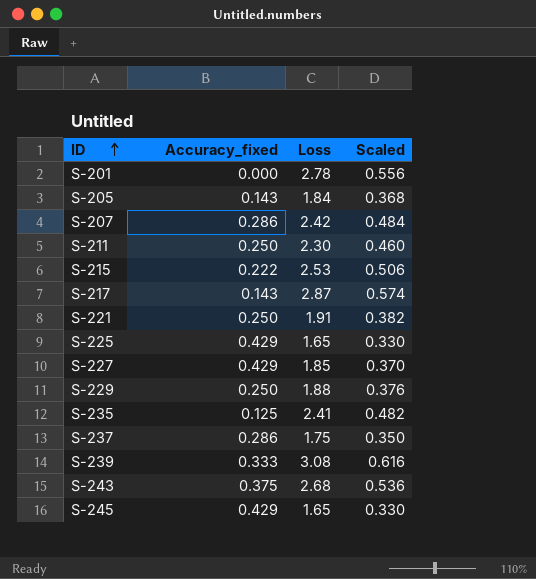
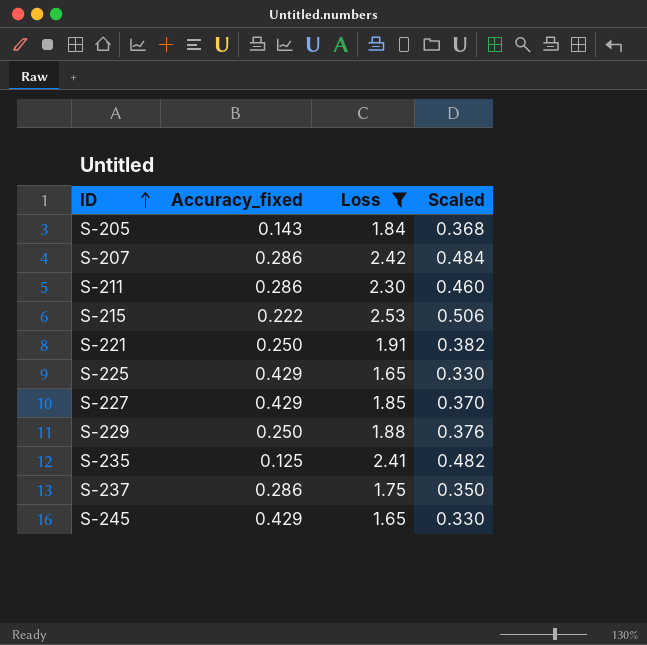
filter: none -> Loss <= 2.53
S-211 | Accuracy_fixed: 0.250 -> 0.286

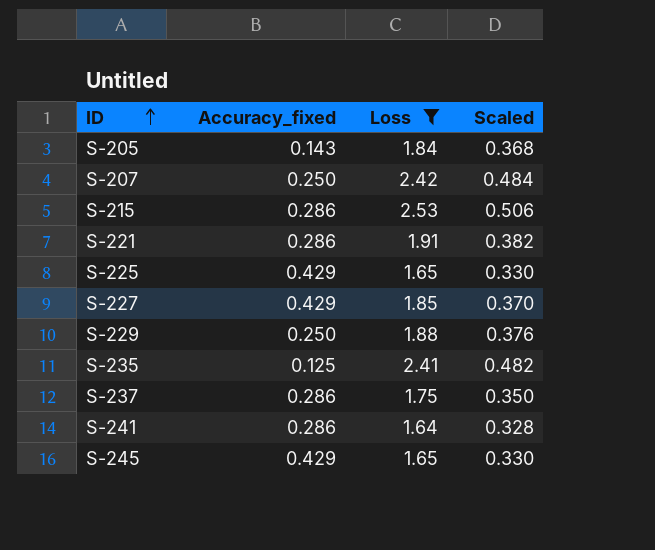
row S-211: 0.286 | 2.30 | 0.460 -> none
S-207 | Accuracy_fixed: 0.286 -> 0.250
S-215 | Accuracy_fixed: 0.222 -> 0.286
S-221 | Accuracy_fixed: 0.250 -> 0.286
row S-241: none -> 0.286 | 1.64 | 0.328

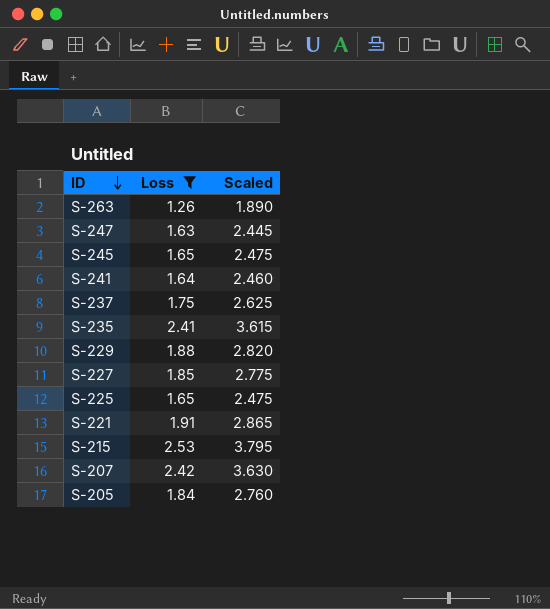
row order: ID ascending -> ID descending
column Accuracy_fixed | position: 2 -> none
column Scaled | formula: [Loss] * 0.2 -> [Loss] * 1.5
row S-263: none -> 1.26 | 1.890
row S-247: none -> 1.63 | 2.445

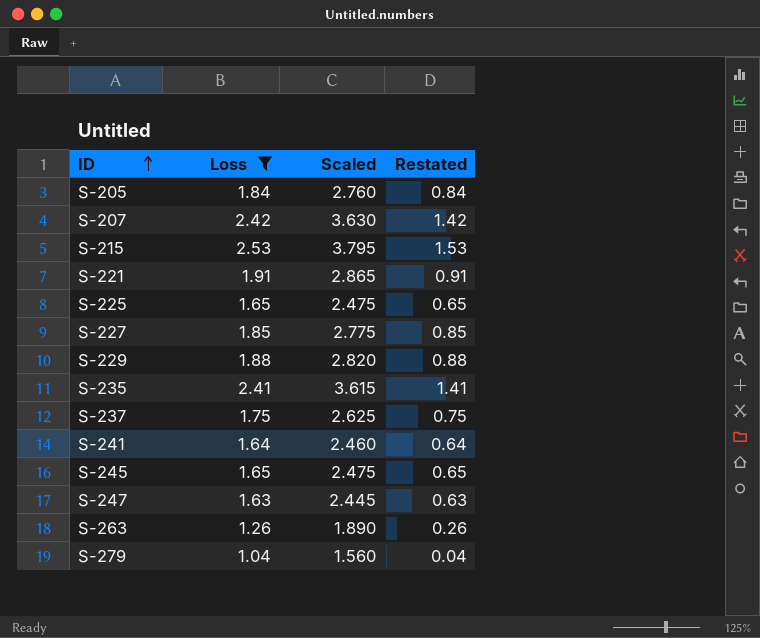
row order: ID descending -> ID ascending
column Restated | formula: none -> [Loss] - 1
row S-279: none -> 1.04 | 1.560 | 0.04

